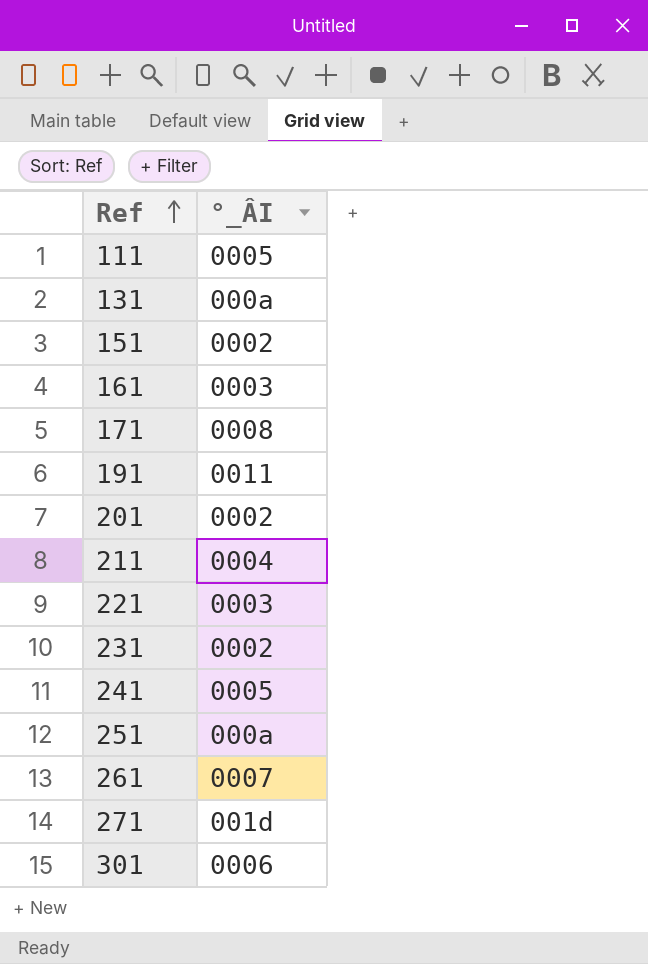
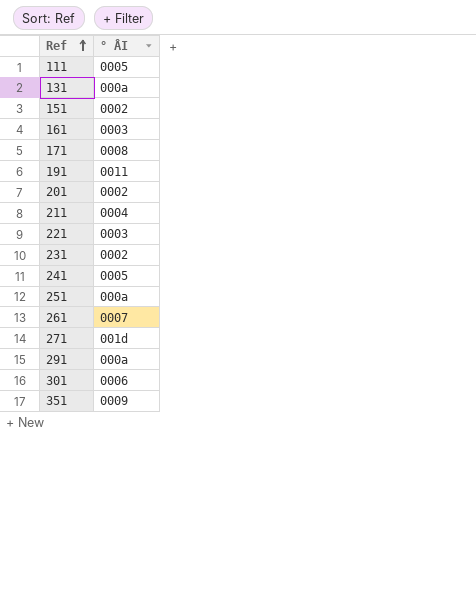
column name: °_ÂI -> ° ÂI
row 291: none -> 000a
row 351: none -> 0009

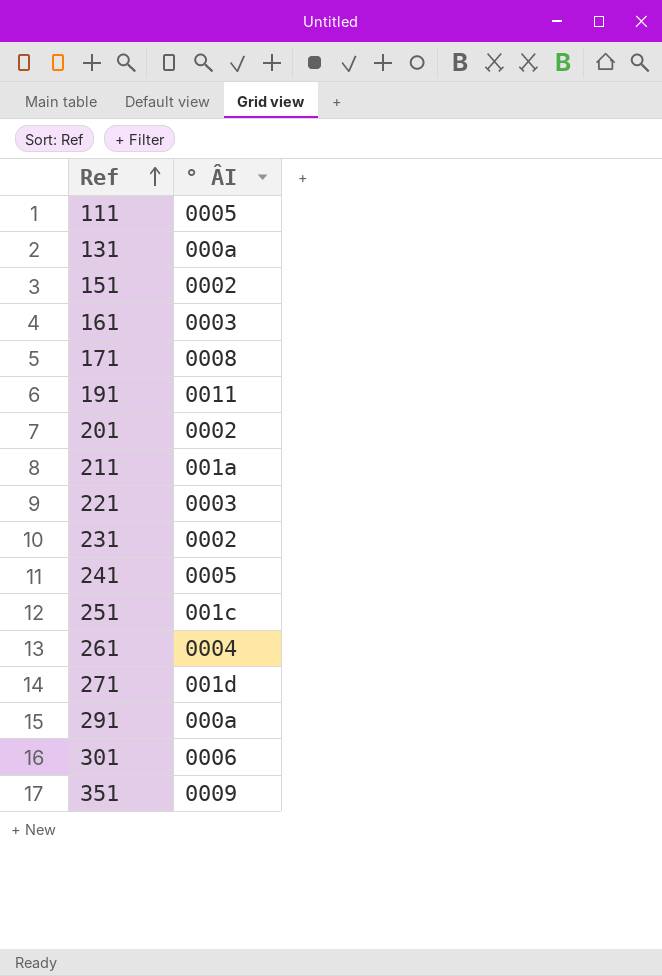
211 | ° ÂI: 0004 -> 001a
251 | ° ÂI: 000a -> 001c
261 | ° ÂI: 0007 -> 0004

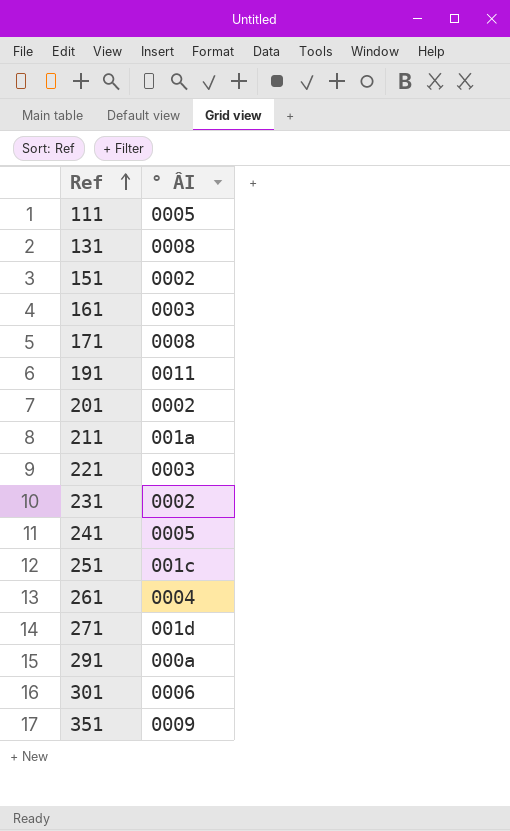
131 | ° ÂI: 000a -> 0008

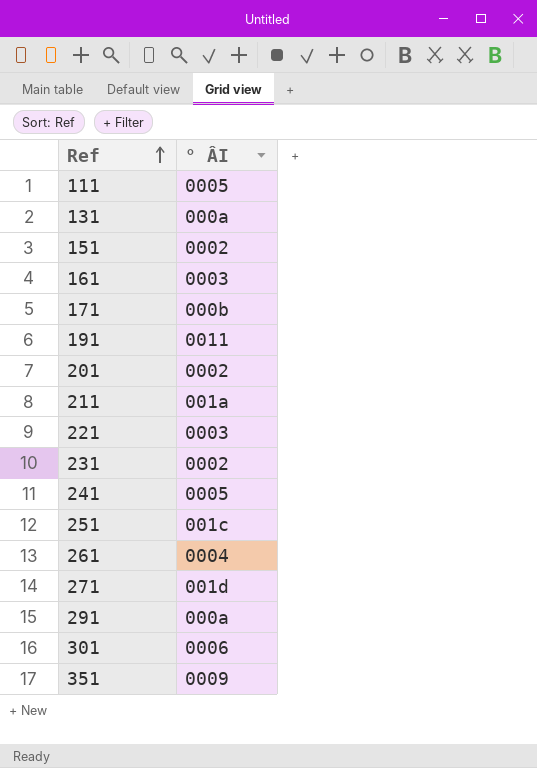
131 | ° ÂI: 0008 -> 000a
171 | ° ÂI: 0008 -> 000b

